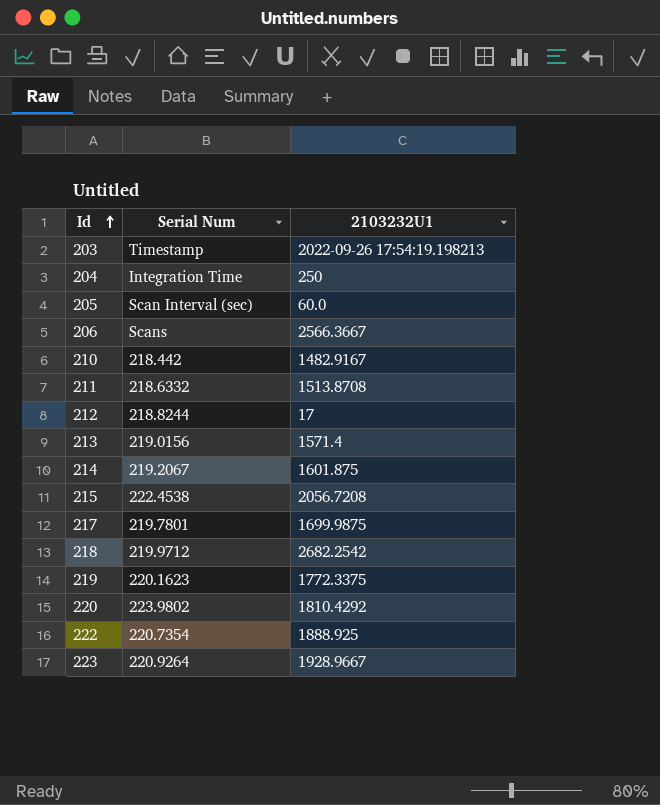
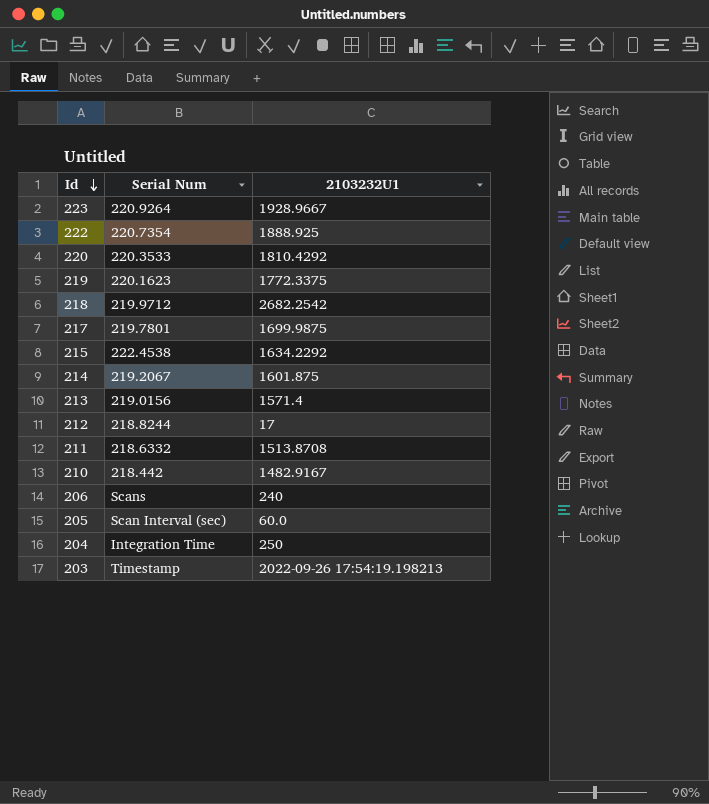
row order: Id ascending -> Id descending
220 | Serial Num: 223.9802 -> 220.3533
215 | 2103232U1: 2056.7208 -> 1634.2292
206 | 2103232U1: 2566.3667 -> 240

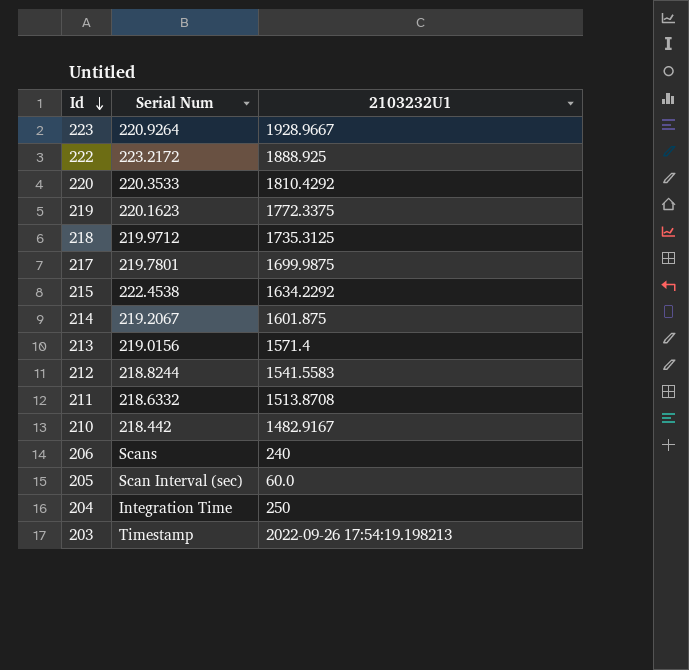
222 | Serial Num: 220.7354 -> 223.2172
218 | 2103232U1: 2682.2542 -> 1735.3125
212 | 2103232U1: 17 -> 1541.5583

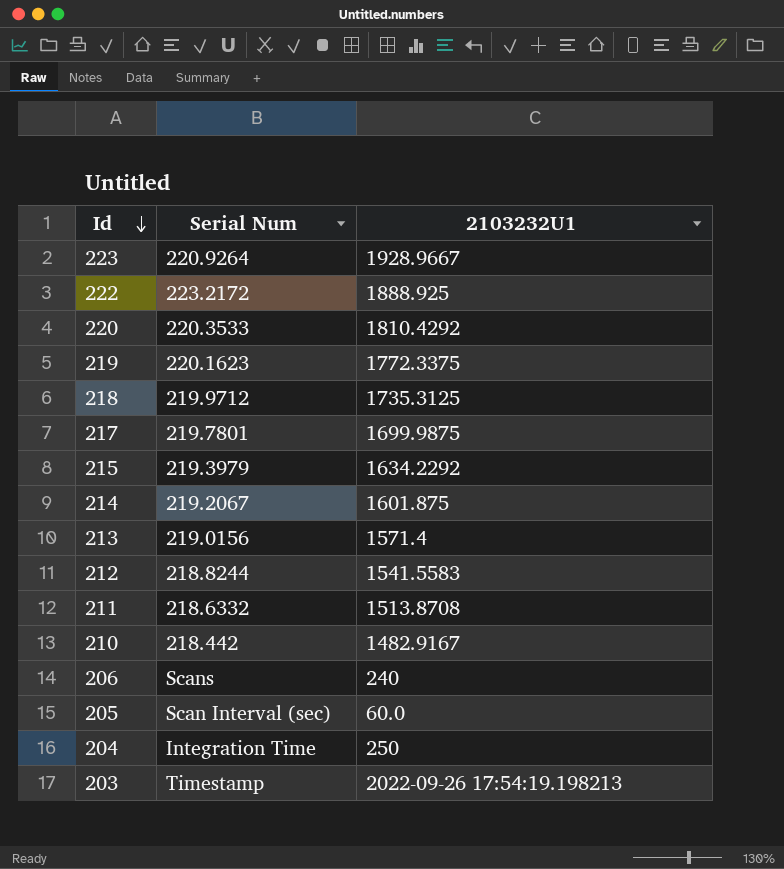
215 | Serial Num: 222.4538 -> 219.3979

